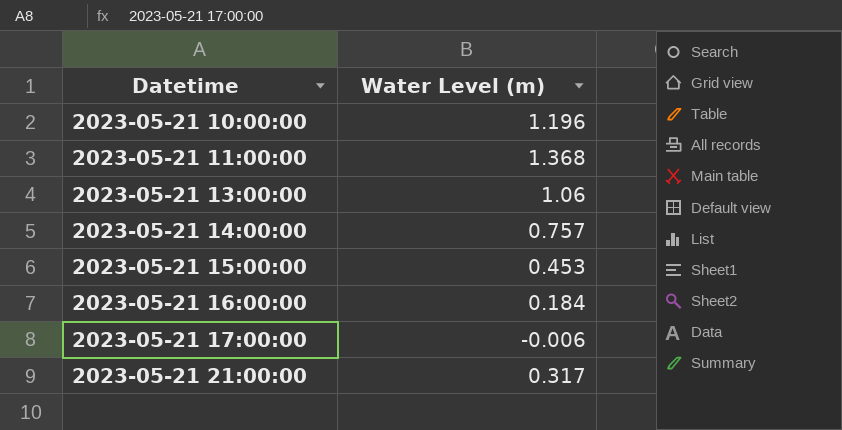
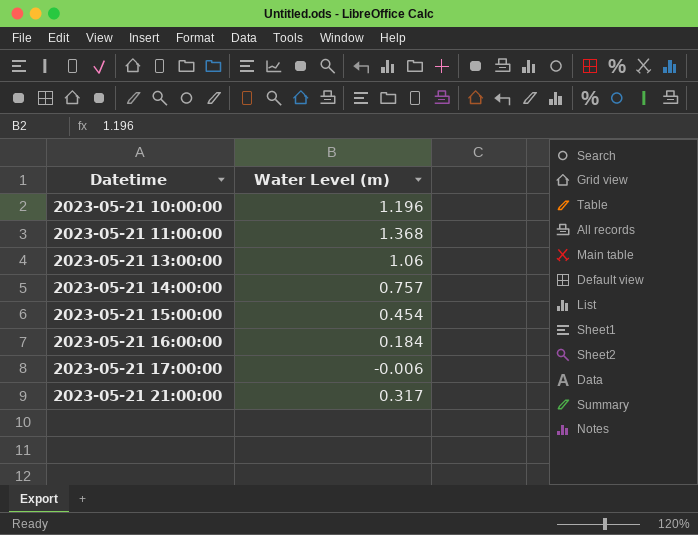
2023-05-21 15:00:00 | Water Level (m): 0.453 -> 0.454

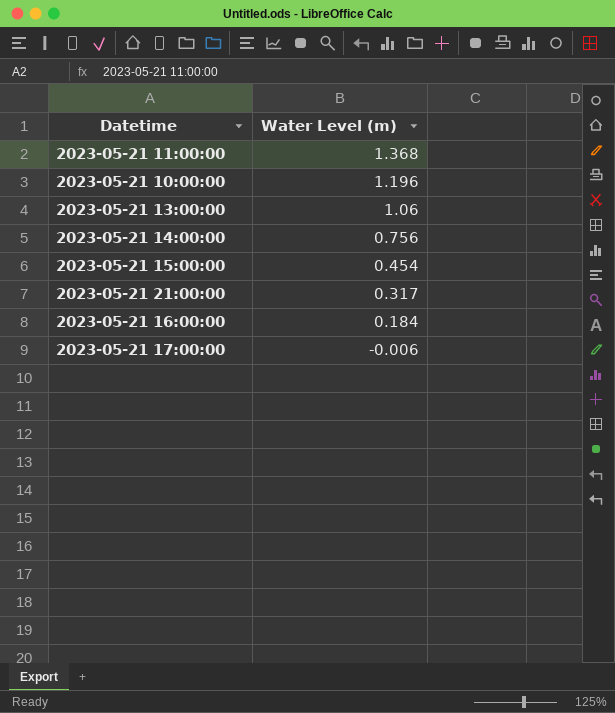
row order: Datetime ascending -> Water Level (m) descending
2023-05-21 14:00:00 | Water Level (m): 0.757 -> 0.756

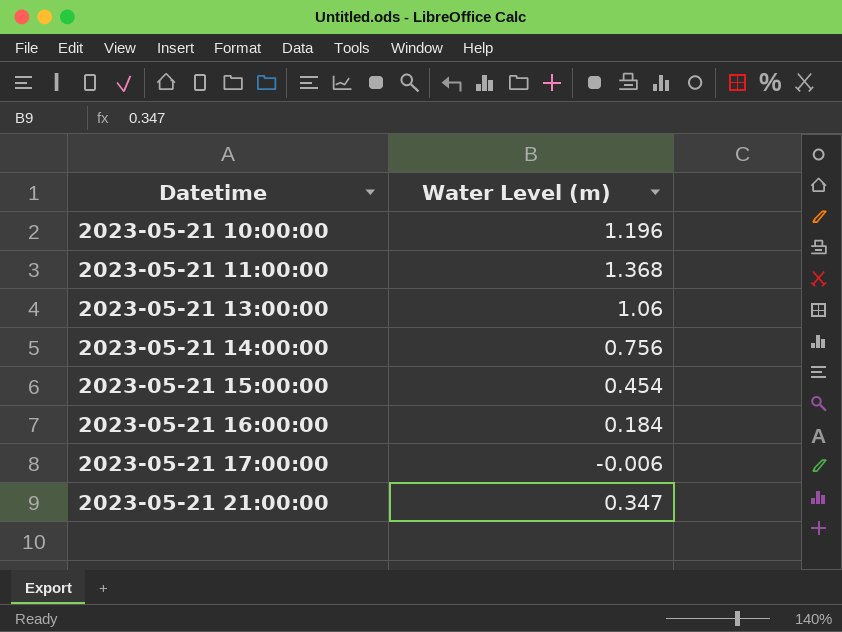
row order: Water Level (m) descending -> Datetime ascending
2023-05-21 21:00:00 | Water Level (m): 0.317 -> 0.347

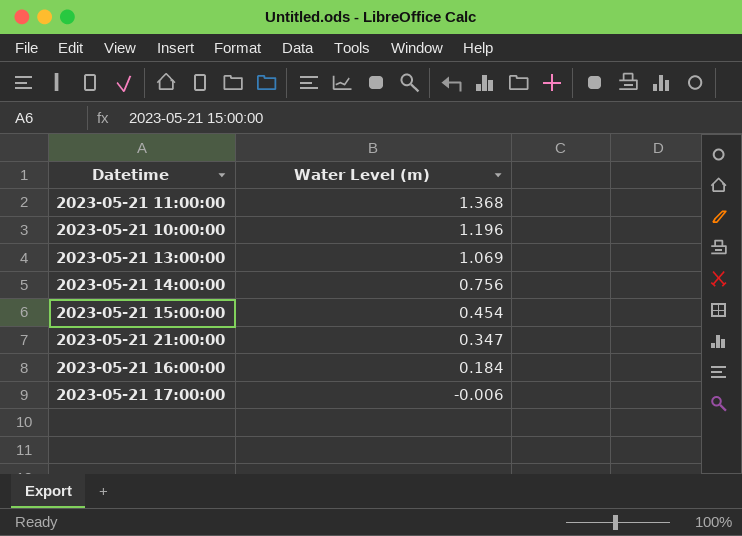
row order: Datetime ascending -> Water Level (m) descending
2023-05-21 13:00:00 | Water Level (m): 1.06 -> 1.069

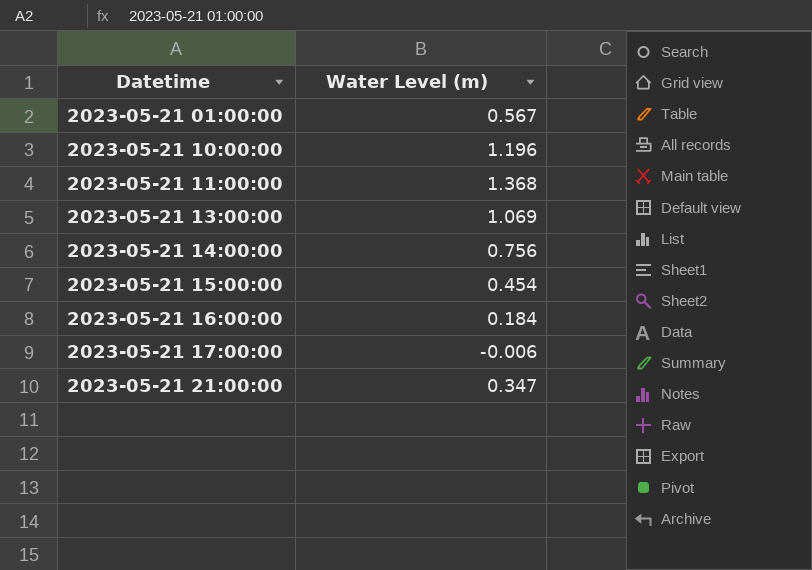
row order: Water Level (m) descending -> Datetime ascending
row 2023-05-21 01:00:00: none -> 0.567

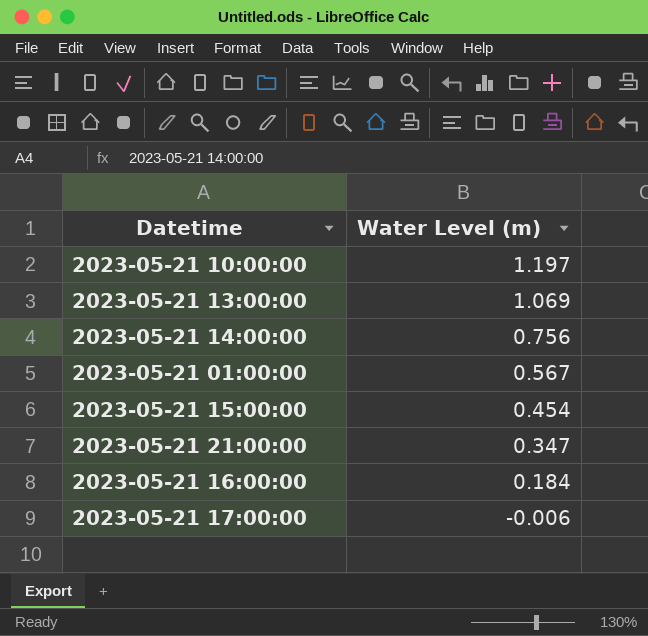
row order: Datetime ascending -> Water Level (m) descending
row 2023-05-21 11:00:00: 1.368 -> none
2023-05-21 10:00:00 | Water Level (m): 1.196 -> 1.197

